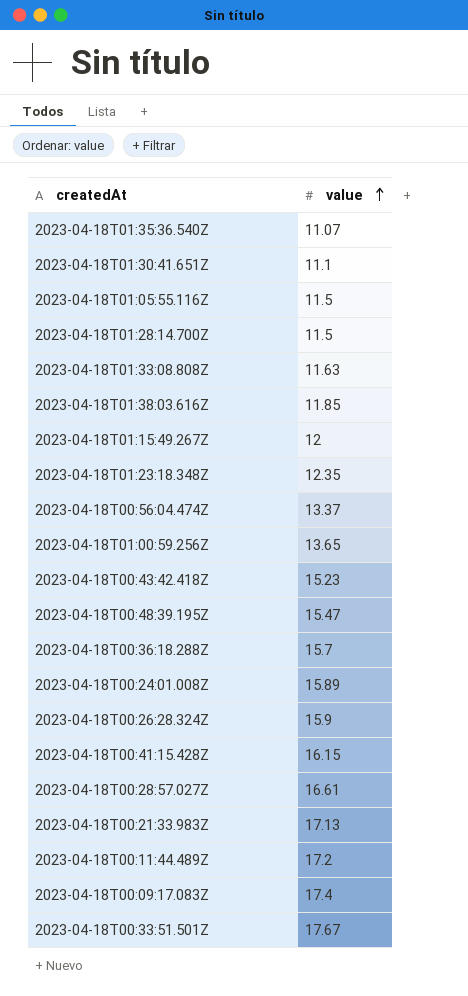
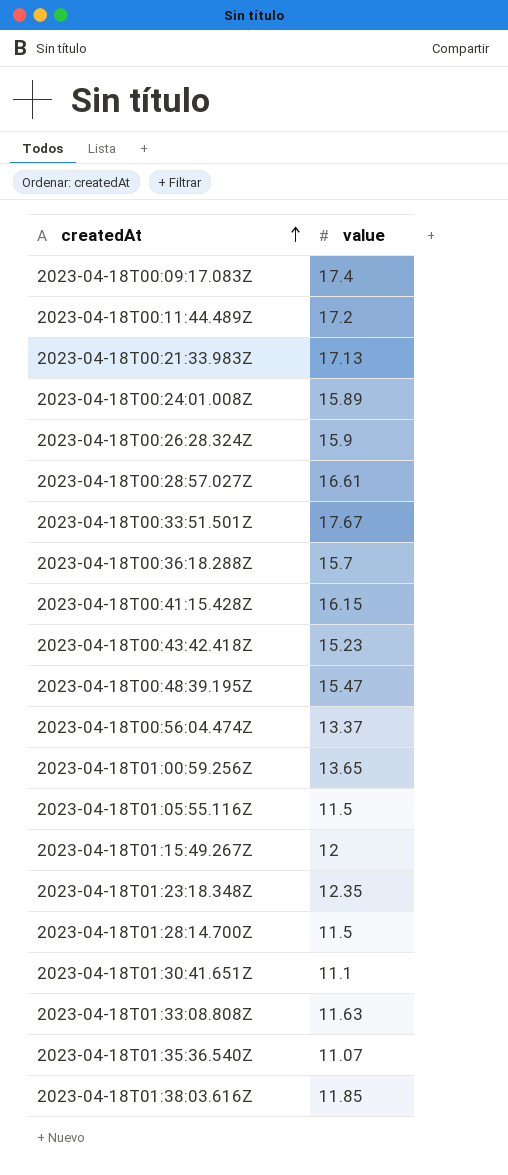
row order: value ascending -> createdAt ascending

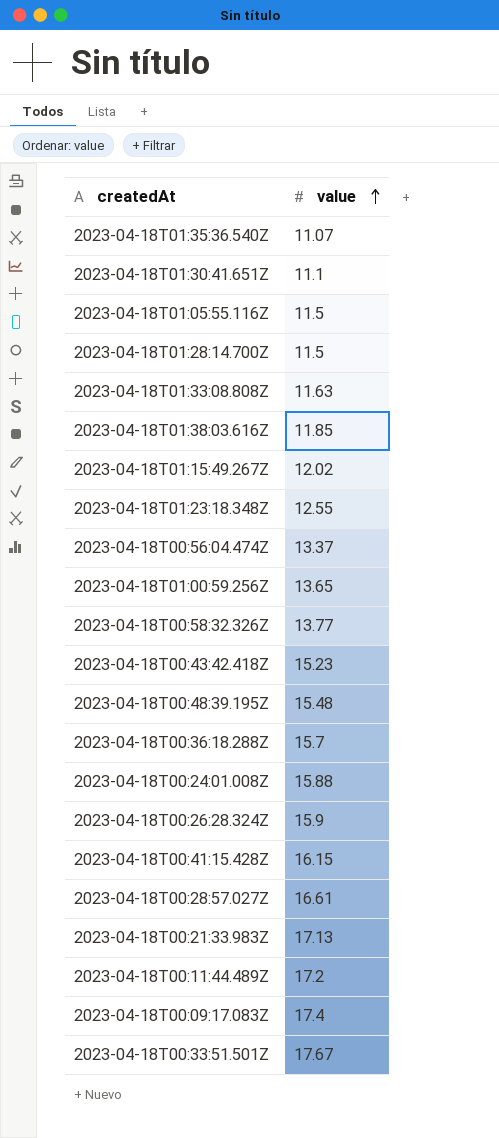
row order: createdAt ascending -> value ascending
2023-04-18T01:15:49.267Z | value: 12 -> 12.02
2023-04-18T01:23:18.348Z | value: 12.35 -> 12.55
row 2023-04-18T00:58:32.326Z: none -> 13.77
2023-04-18T00:48:39.195Z | value: 15.47 -> 15.48
2023-04-18T00:24:01.008Z | value: 15.89 -> 15.88

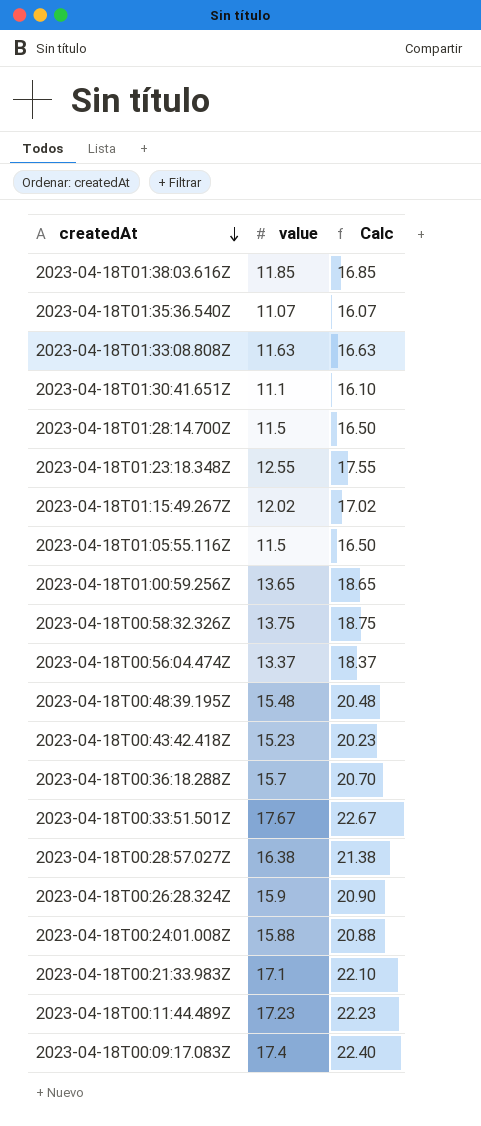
row order: value ascending -> createdAt descending
column Calc | formula: none -> [value] + 5
row 2023-04-18T00:41:15.428Z: 16.15 -> none
2023-04-18T00:58:32.326Z | value: 13.77 -> 13.75
2023-04-18T00:28:57.027Z | value: 16.61 -> 16.38
2023-04-18T00:21:33.983Z | value: 17.13 -> 17.1
2023-04-18T00:11:44.489Z | value: 17.2 -> 17.23

